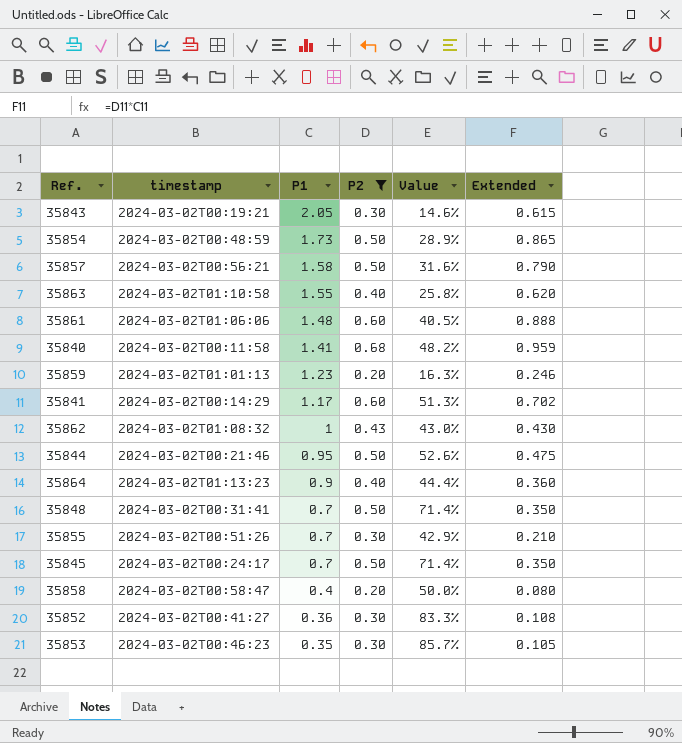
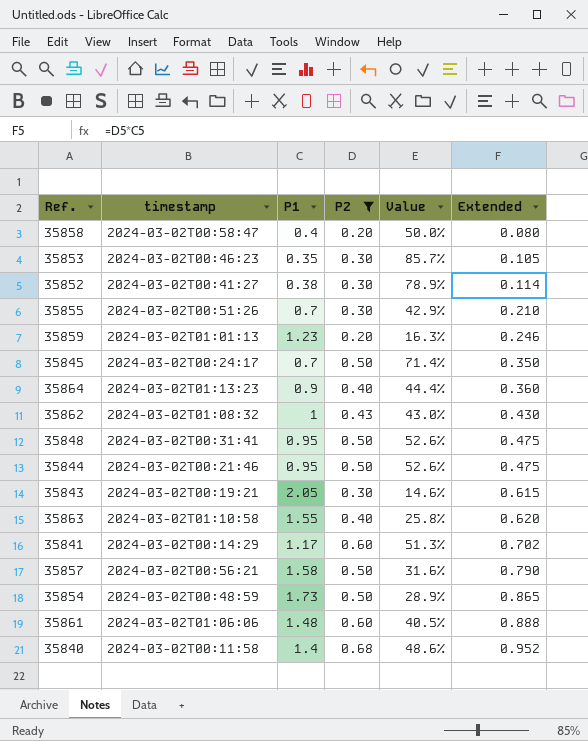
row order: P1 descending -> Extended ascending
35852 | P1: 0.36 -> 0.38
35852 | Value: 83.3% -> 78.9%
35852 | Extended: 0.108 -> 0.114
35848 | P1: 0.7 -> 0.95
35848 | Value: 71.4% -> 52.6%
35848 | Extended: 0.350 -> 0.475
35840 | P1: 1.41 -> 1.4
35840 | Value: 48.2% -> 48.6%
35840 | Extended: 0.959 -> 0.952

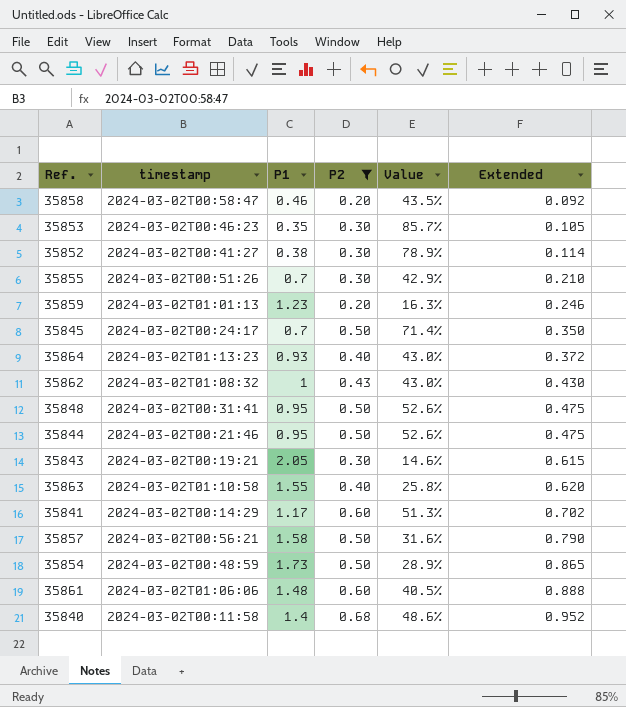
35858 | P1: 0.4 -> 0.46
35858 | Value: 50.0% -> 43.5%
35858 | Extended: 0.080 -> 0.092
35864 | P1: 0.9 -> 0.93
35864 | Value: 44.4% -> 43.0%
35864 | Extended: 0.360 -> 0.372

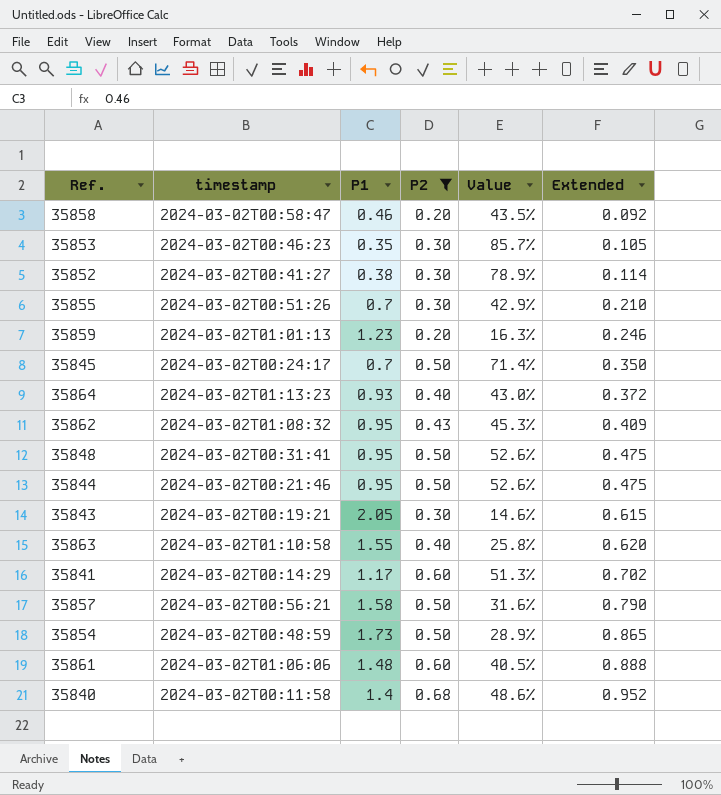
35862 | P1: 1 -> 0.95
35862 | Value: 43.0% -> 45.3%
35862 | Extended: 0.430 -> 0.409

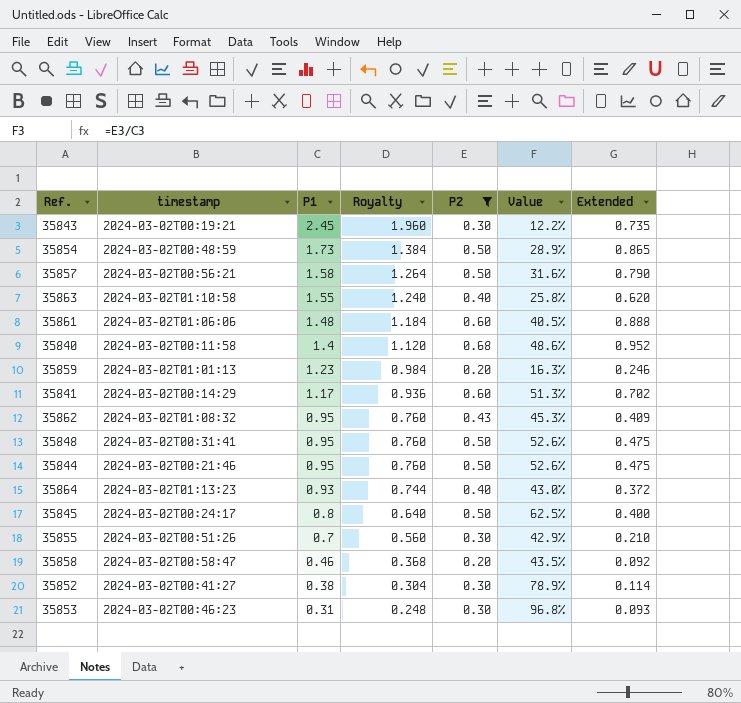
row order: Extended ascending -> P1 descending
column Royalty | formula: none -> [P1] * 0.8
35843 | P1: 2.05 -> 2.45
35843 | Value: 14.6% -> 12.2%
35843 | Extended: 0.615 -> 0.735
35845 | P1: 0.7 -> 0.8
35845 | Value: 71.4% -> 62.5%
35845 | Extended: 0.350 -> 0.400
35853 | P1: 0.35 -> 0.31
35853 | Value: 85.7% -> 96.8%
35853 | Extended: 0.105 -> 0.093

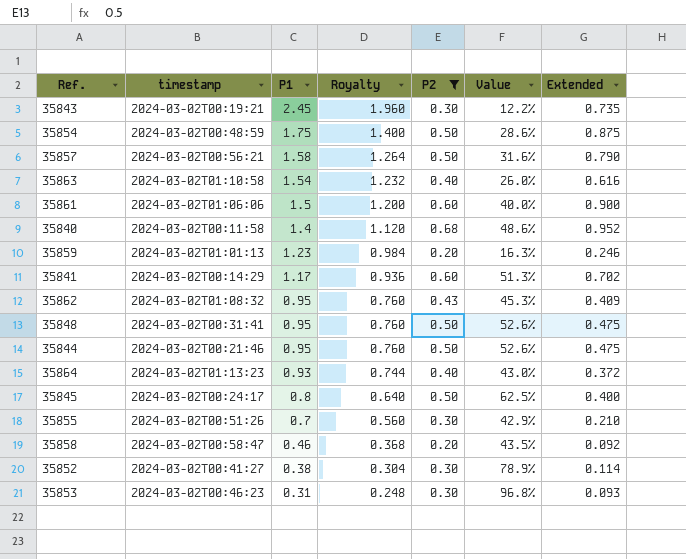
35854 | P1: 1.73 -> 1.75
35854 | Royalty: 1.384 -> 1.400
35854 | Value: 28.9% -> 28.6%
35854 | Extended: 0.865 -> 0.875
35863 | P1: 1.55 -> 1.54
35863 | Royalty: 1.240 -> 1.232
35863 | Value: 25.8% -> 26.0%
35863 | Extended: 0.620 -> 0.616
35861 | P1: 1.48 -> 1.5
35861 | Royalty: 1.184 -> 1.200
35861 | Value: 40.5% -> 40.0%
35861 | Extended: 0.888 -> 0.900

